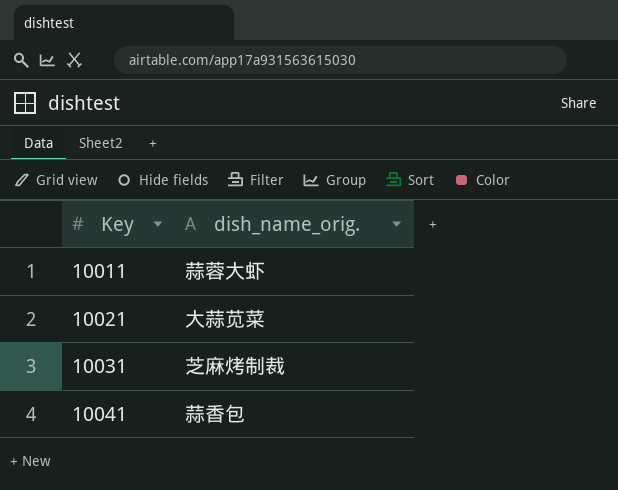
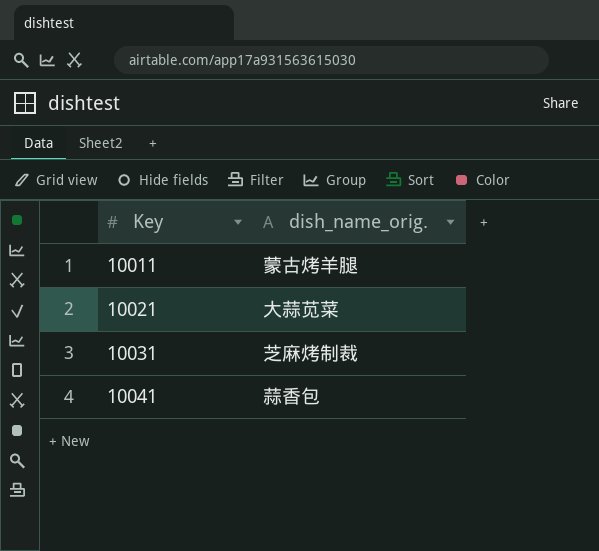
10011 | dish_name_orig.: 蒜蓉大虾 -> 蒙古烤羊腿

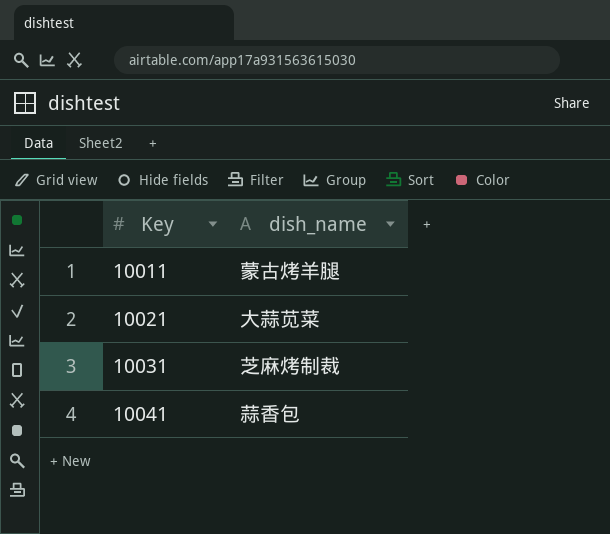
column name: dish_name_orig. -> dish_name

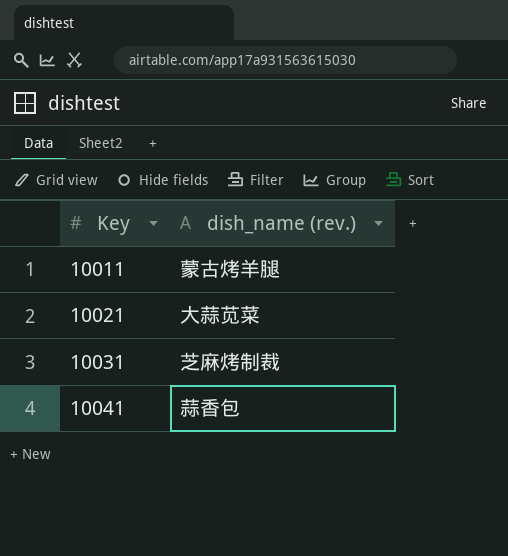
column name: dish_name -> dish_name (rev.)

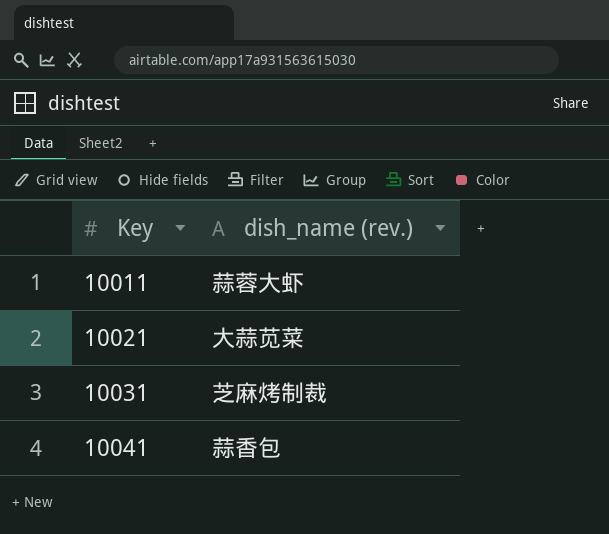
10011 | dish_name (rev.): 蒙古烤羊腿 -> 蒜蓉大虾

